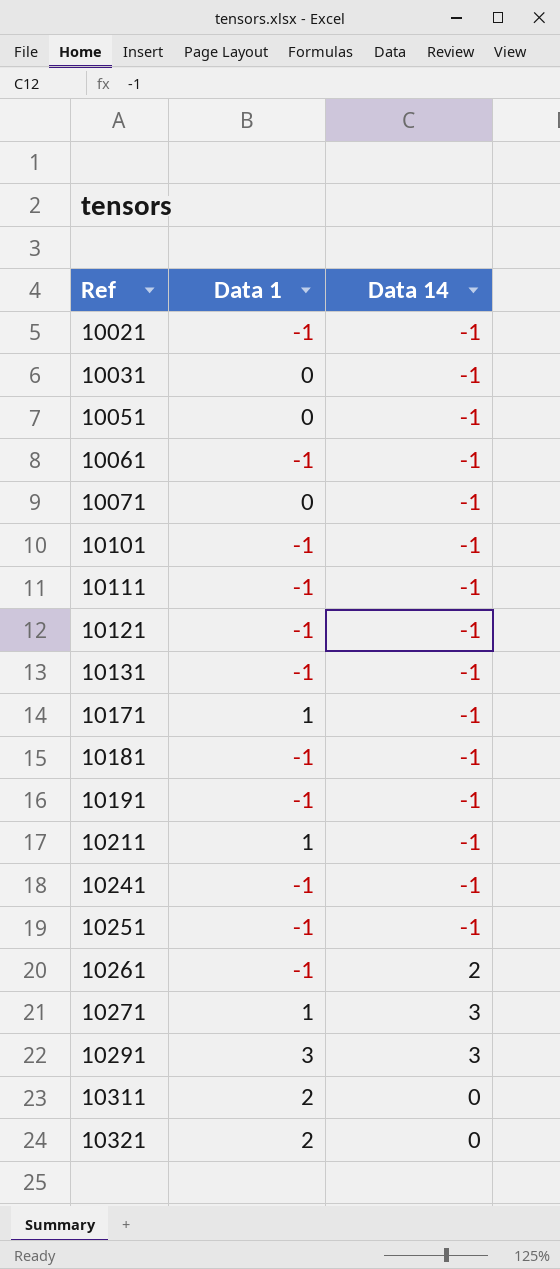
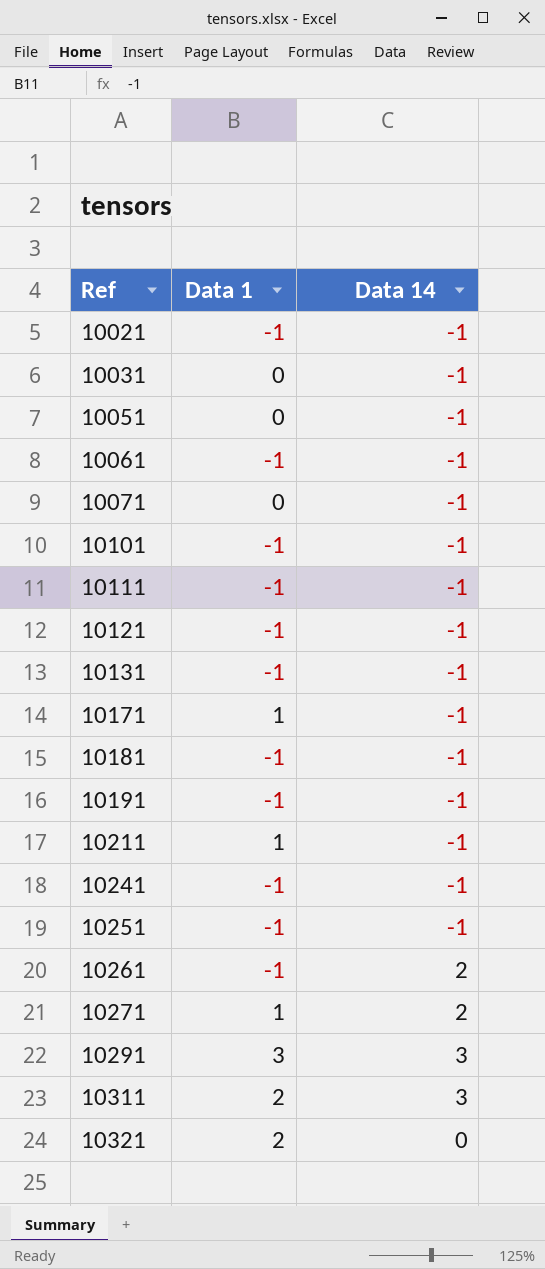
10271 | Data 14: 3 -> 2
10311 | Data 14: 0 -> 3

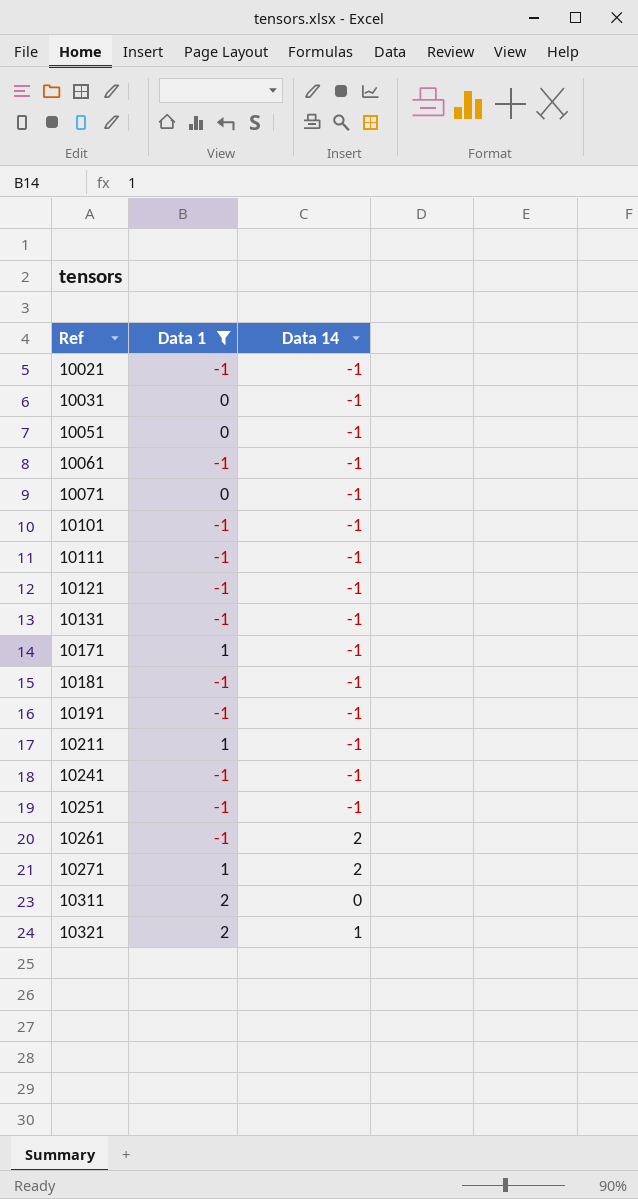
filter: none -> Data 1 != 3
10311 | Data 14: 3 -> 0
10321 | Data 14: 0 -> 1

